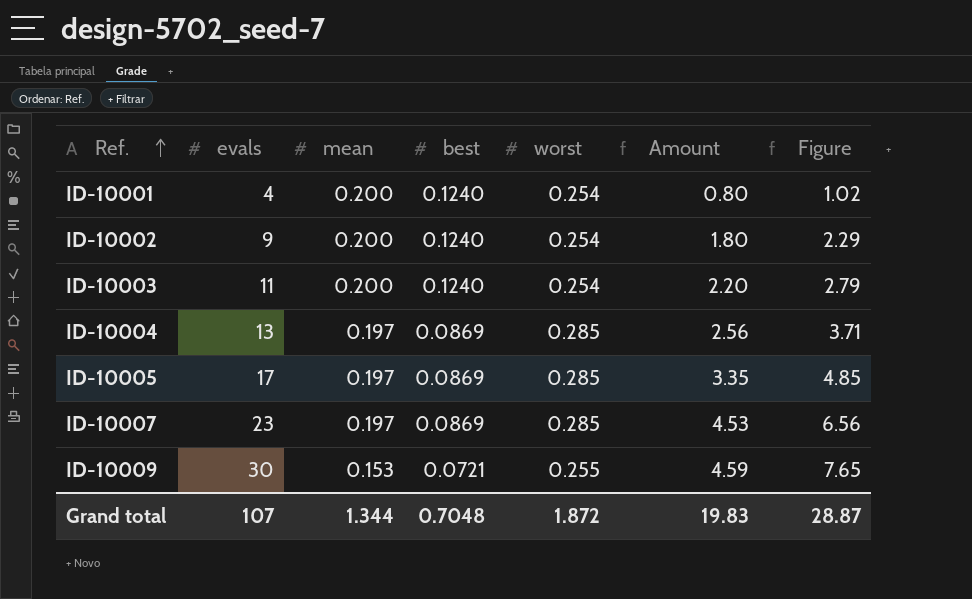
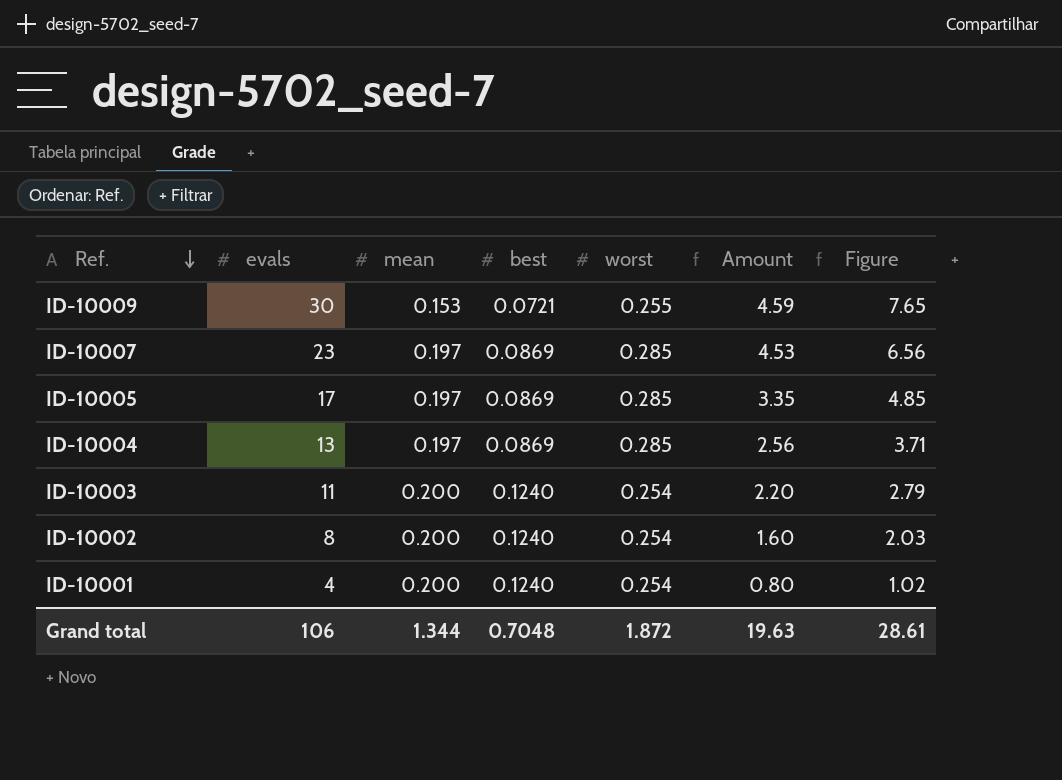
row order: Ref. ascending -> Ref. descending
ID-10002 | evals: 9 -> 8
ID-10002 | Amount: 1.80 -> 1.60
ID-10002 | Figure: 2.29 -> 2.03
Grand total | evals: 107 -> 106
Grand total | Amount: 19.83 -> 19.63
Grand total | Figure: 28.87 -> 28.61

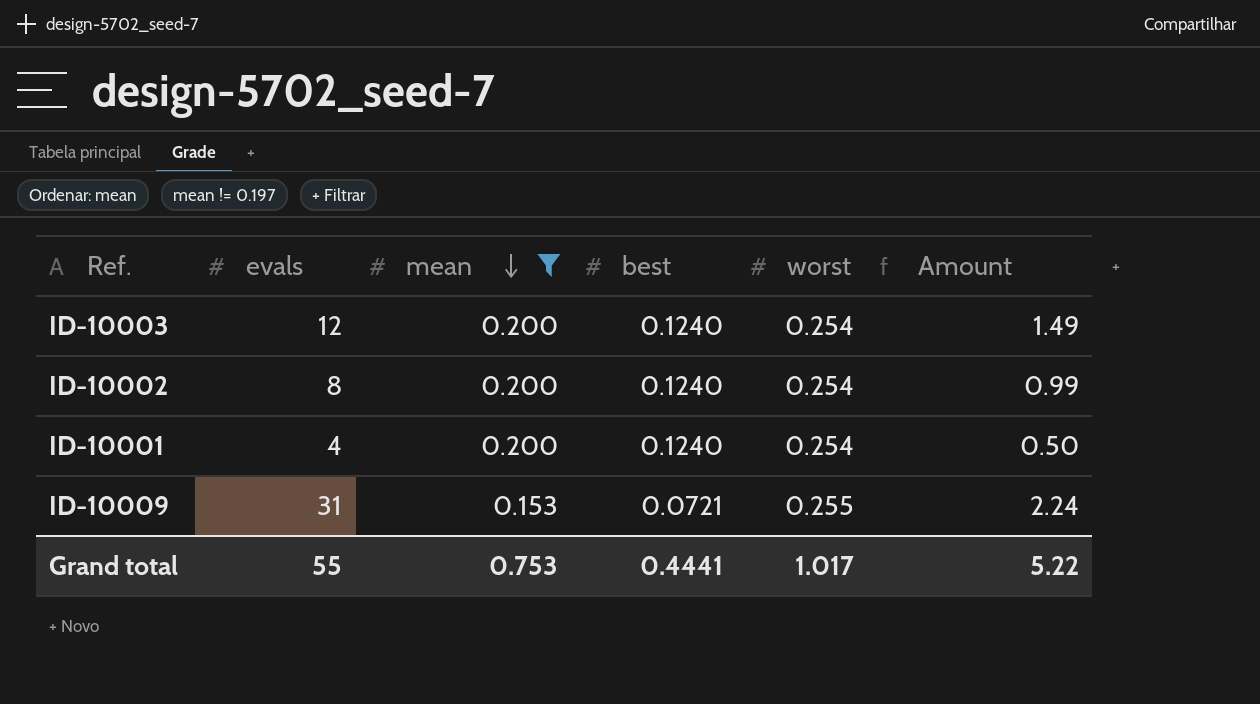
filter: none -> mean != 0.197
row order: Ref. descending -> mean descending
column Figure | formula: [evals] * [worst] -> none
column Amount | formula: [evals] * [mean] -> [evals] * [best]
ID-10003 | evals: 11 -> 12
ID-10009 | evals: 30 -> 31
Grand total | evals: 106 -> 55
Grand total | mean: 1.344 -> 0.753
Grand total | best: 0.7048 -> 0.4441
Grand total | worst: 1.872 -> 1.017
Grand total | Amount: 19.63 -> 5.22

